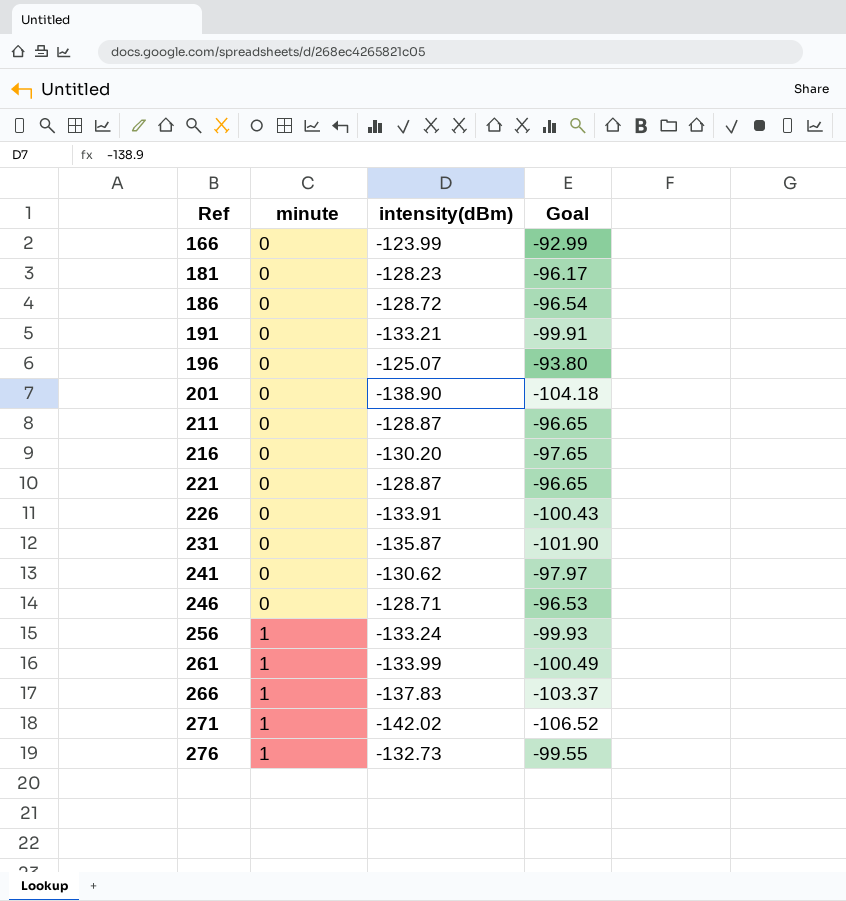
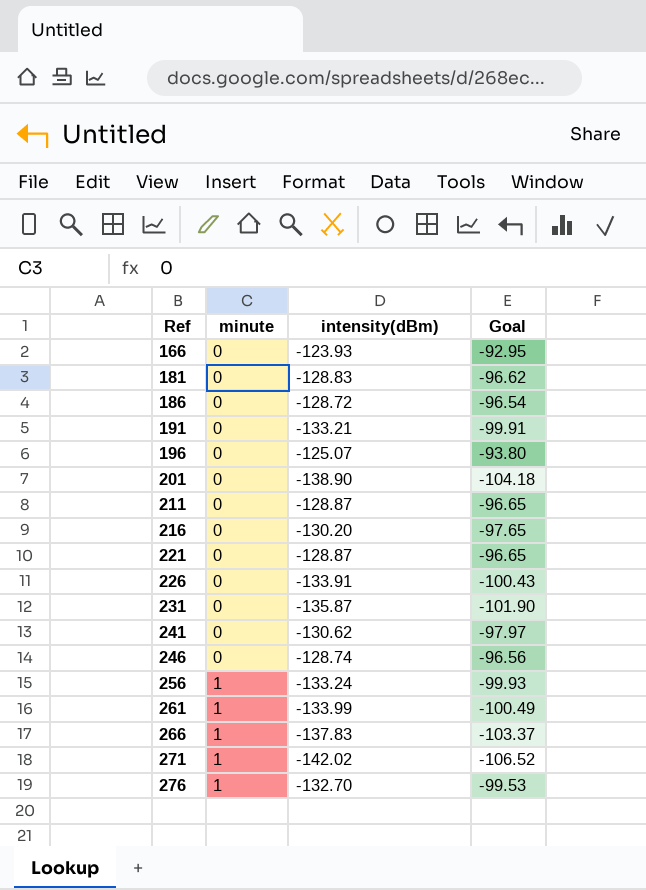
166 | intensity(dBm): -123.99 -> -123.93
166 | Goal: -92.99 -> -92.95
181 | intensity(dBm): -128.23 -> -128.83
181 | Goal: -96.17 -> -96.62
246 | intensity(dBm): -128.71 -> -128.74
246 | Goal: -96.53 -> -96.56
276 | intensity(dBm): -132.73 -> -132.70
276 | Goal: -99.55 -> -99.53

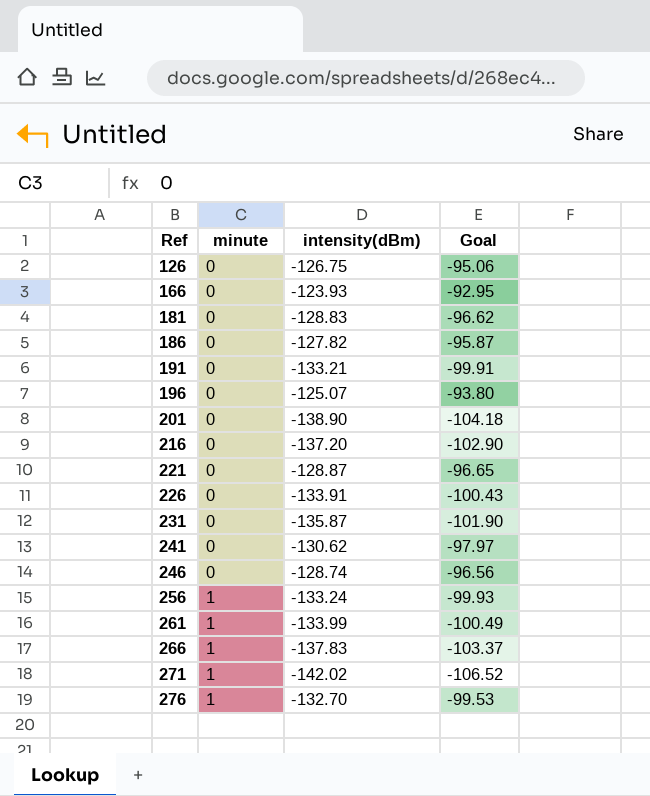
row 211: 0 | -128.87 | -96.65 -> none
row 126: none -> 0 | -126.75 | -95.06
186 | intensity(dBm): -128.72 -> -127.82
186 | Goal: -96.54 -> -95.87
216 | intensity(dBm): -130.20 -> -137.20
216 | Goal: -97.65 -> -102.90

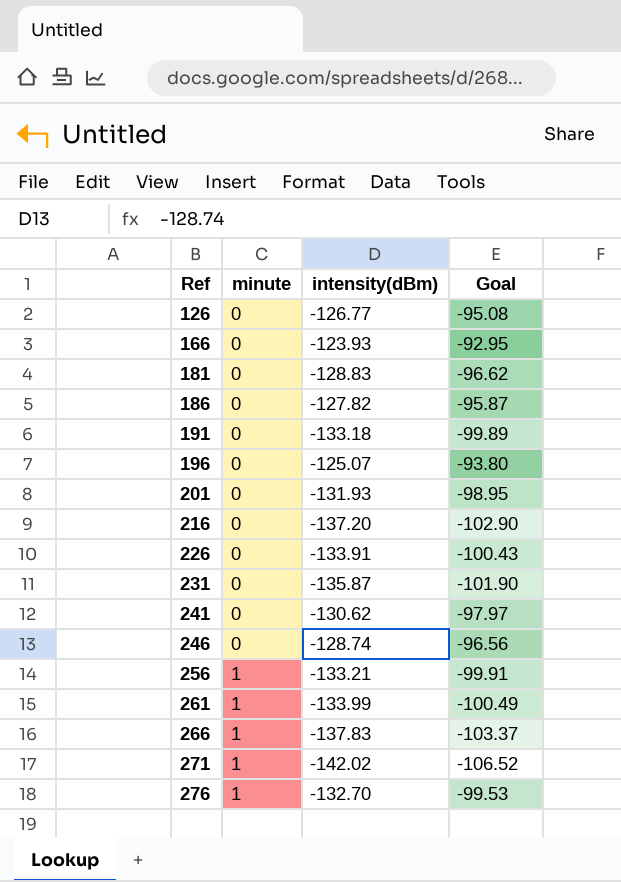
row 221: 0 | -128.87 | -96.65 -> none
126 | intensity(dBm): -126.75 -> -126.77
126 | Goal: -95.06 -> -95.08
191 | intensity(dBm): -133.21 -> -133.18
191 | Goal: -99.91 -> -99.89
201 | intensity(dBm): -138.90 -> -131.93
201 | Goal: -104.18 -> -98.95
256 | intensity(dBm): -133.24 -> -133.21
256 | Goal: -99.93 -> -99.91

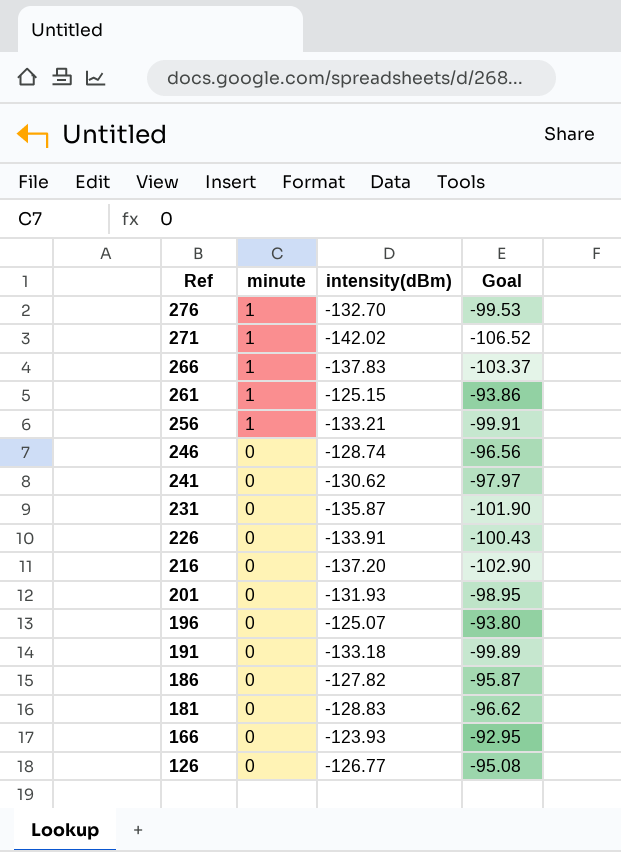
row order: Ref ascending -> Ref descending
261 | intensity(dBm): -133.99 -> -125.15
261 | Goal: -100.49 -> -93.86

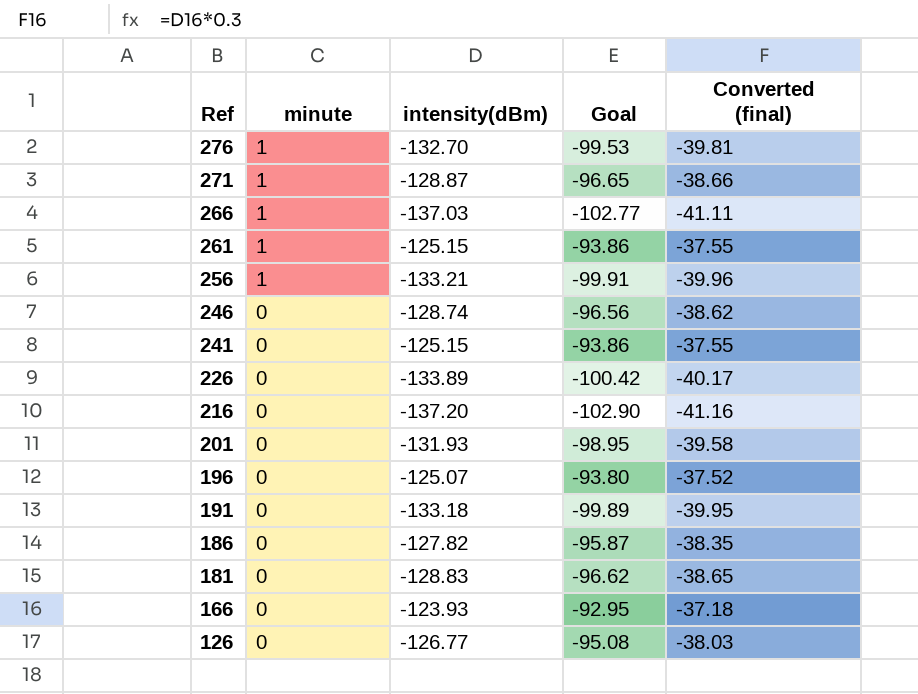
column Converted (final) | formula: none -> [intensity(dBm)] * 0.3
row 231: 0 | -135.87 | -101.90 -> none
271 | intensity(dBm): -142.02 -> -128.87
271 | Goal: -106.52 -> -96.65
266 | intensity(dBm): -137.83 -> -137.03
266 | Goal: -103.37 -> -102.77
241 | intensity(dBm): -130.62 -> -125.15
241 | Goal: -97.97 -> -93.86
226 | intensity(dBm): -133.91 -> -133.89
226 | Goal: -100.43 -> -100.42

